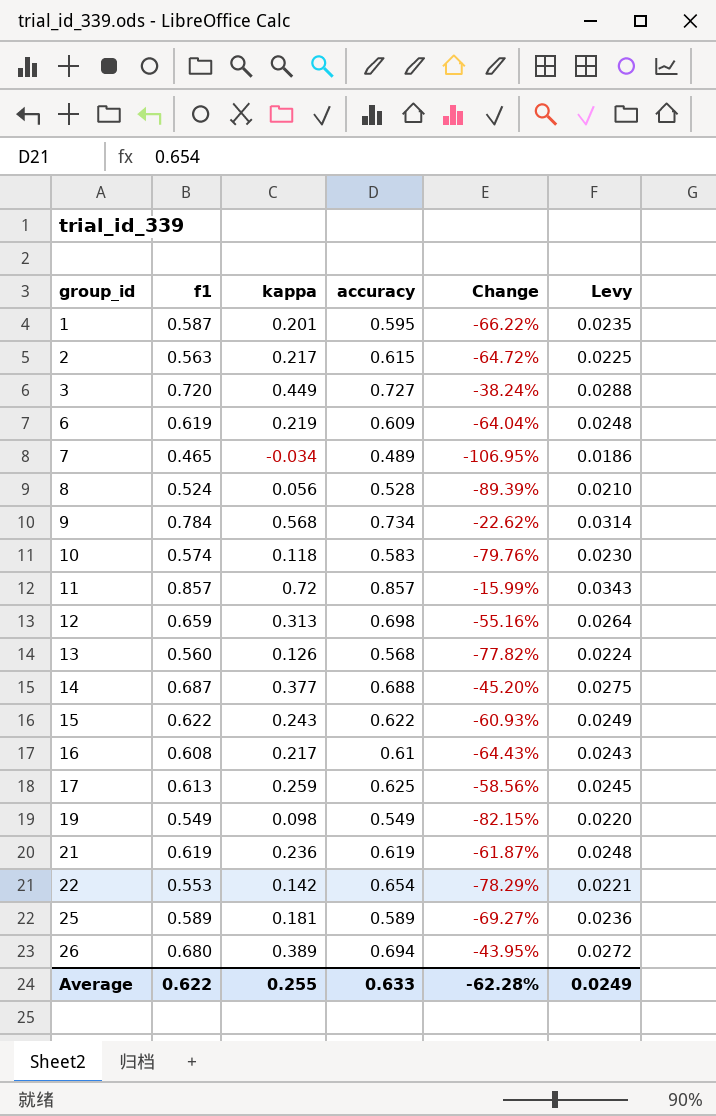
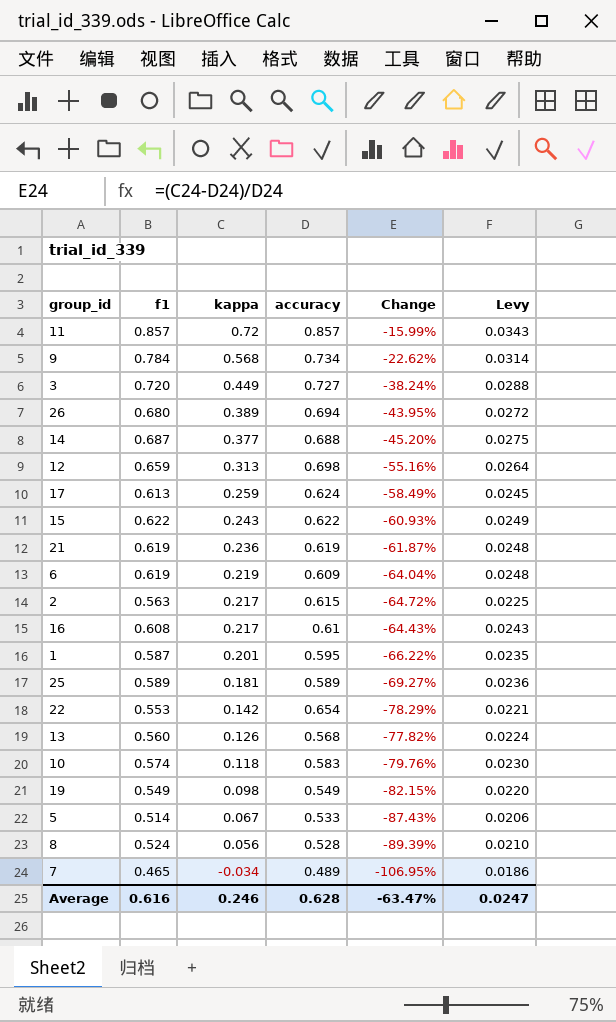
row order: group_id ascending -> kappa descending
17 | accuracy: 0.625 -> 0.624
17 | Change: -58.56% -> -58.49%
row 5: none -> 0.514 | 0.067 | 0.533 | -87.43% | 0.0206
Average | f1: 0.622 -> 0.616
Average | kappa: 0.255 -> 0.246
Average | accuracy: 0.633 -> 0.628
Average | Change: -62.28% -> -63.47%
Average | Levy: 0.0249 -> 0.0247

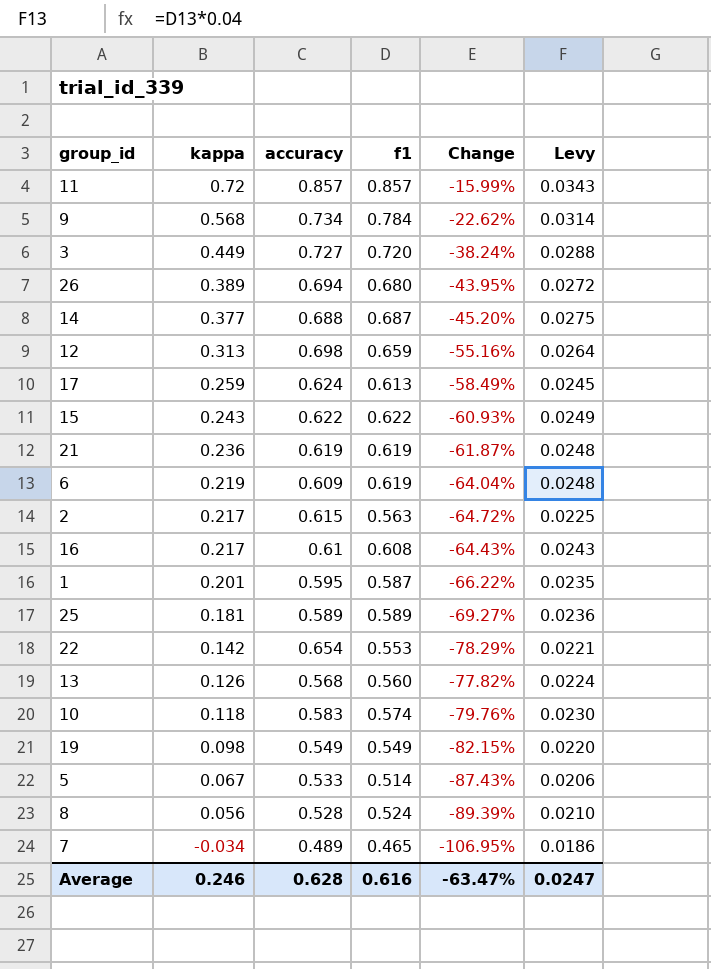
column f1 | position: 2 -> 4

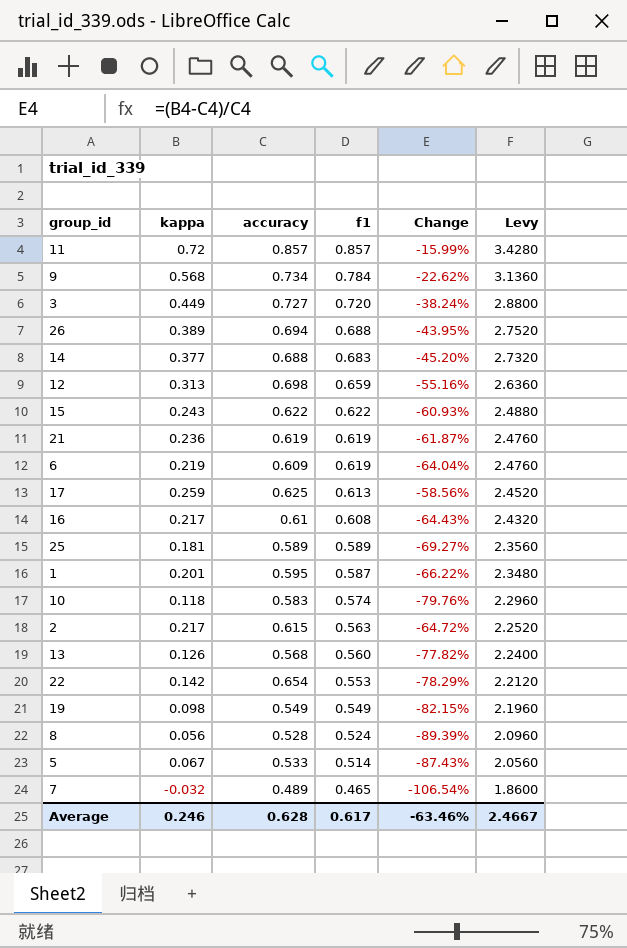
row order: kappa descending -> f1 descending
column Levy | formula: [f1] * 0.04 -> [f1] * 4
26 | f1: 0.680 -> 0.688
14 | f1: 0.687 -> 0.683
17 | accuracy: 0.624 -> 0.625
17 | Change: -58.49% -> -58.56%
7 | kappa: -0.034 -> -0.032
7 | Change: -106.95% -> -106.54%
Average | f1: 0.616 -> 0.617
Average | Change: -63.47% -> -63.46%
Average | Levy: 0.0247 -> 2.4667

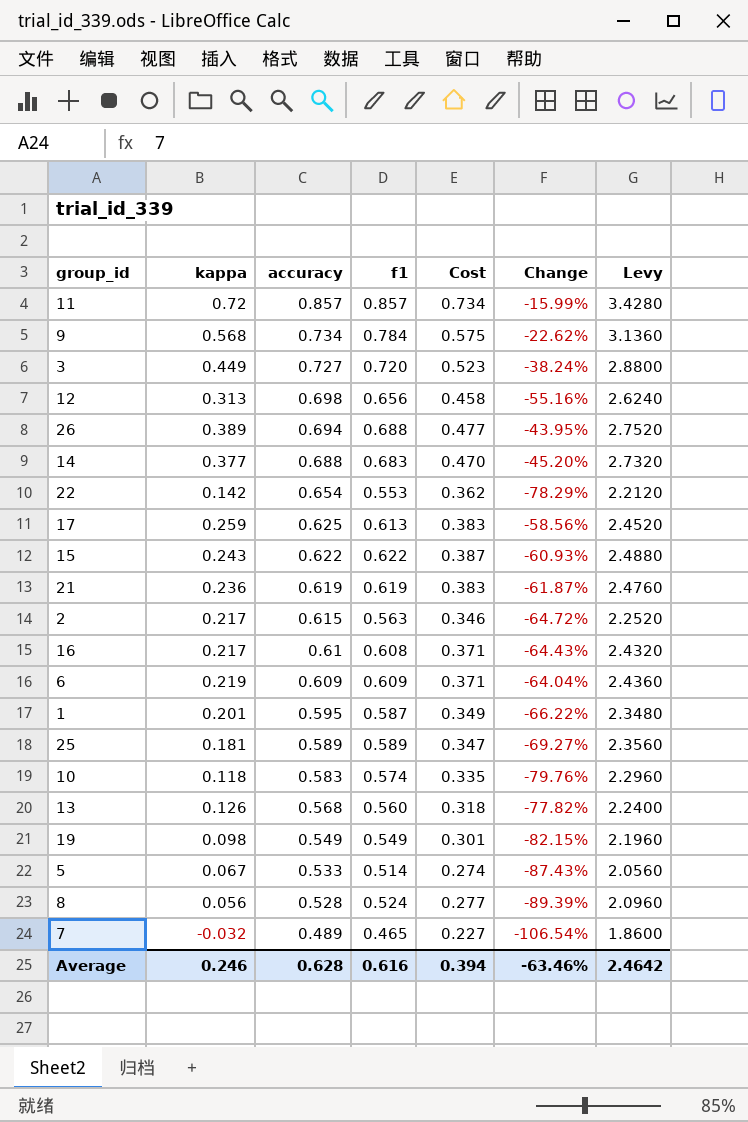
row order: f1 descending -> accuracy descending
column Cost | formula: none -> [accuracy] * [f1]
12 | f1: 0.659 -> 0.656
12 | Levy: 2.6360 -> 2.6240
6 | f1: 0.619 -> 0.609
6 | Levy: 2.4760 -> 2.4360
Average | f1: 0.617 -> 0.616
Average | Levy: 2.4667 -> 2.4642

